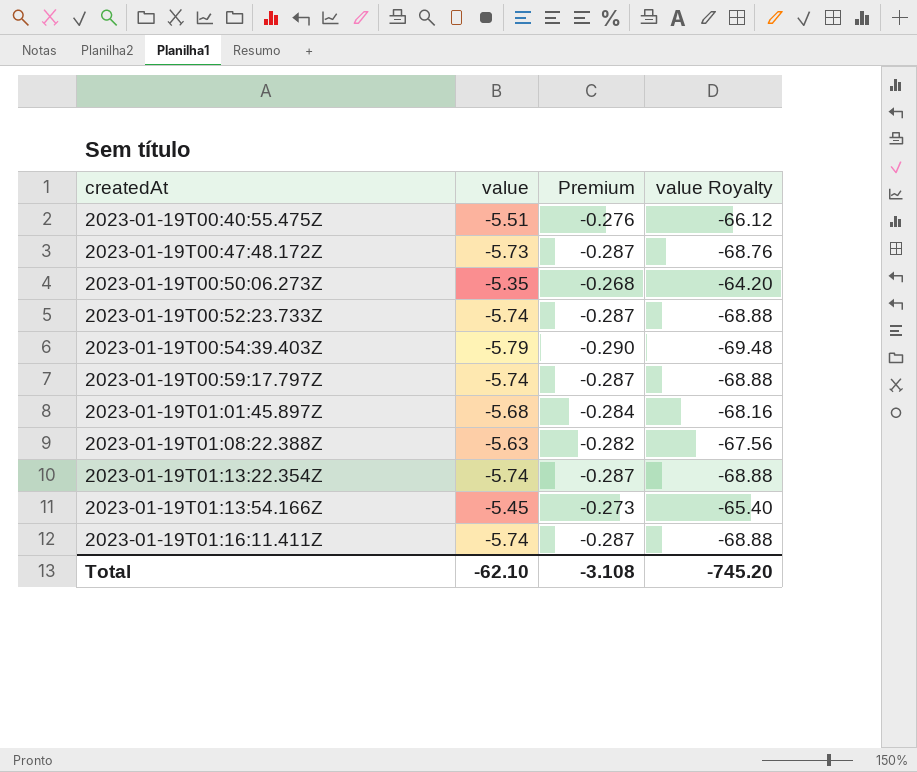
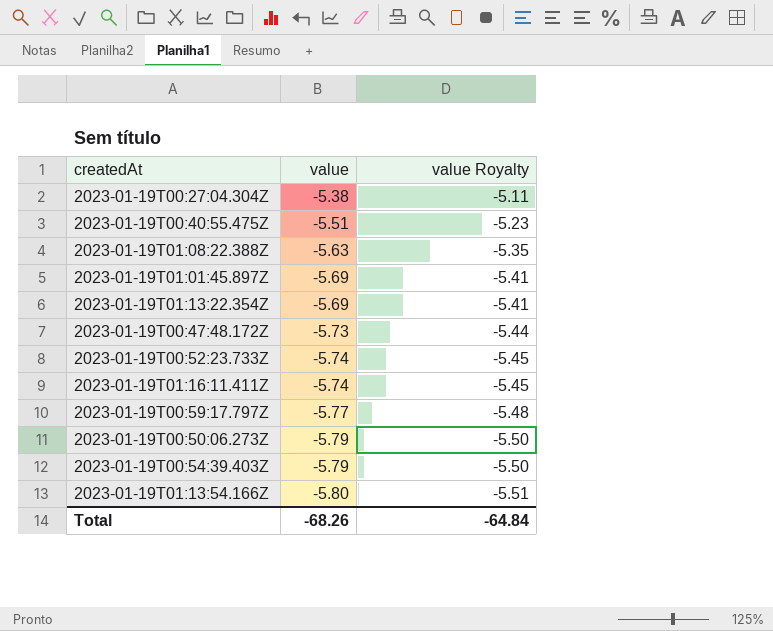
row order: createdAt ascending -> value descending
column Premium | formula: [value] * 0.05 -> none
column value Royalty | formula: [value] * 12 -> [value] * 0.95
row 2023-01-19T00:27:04.304Z: none -> -5.38 | -5.11
2023-01-19T01:01:45.897Z | value: -5.68 -> -5.69
2023-01-19T01:13:22.354Z | value: -5.74 -> -5.69
2023-01-19T00:59:17.797Z | value: -5.74 -> -5.77
2023-01-19T00:50:06.273Z | value: -5.35 -> -5.79
2023-01-19T01:13:54.166Z | value: -5.45 -> -5.80
Total | value: -62.10 -> -68.26
Total | value Royalty: -745.20 -> -64.84

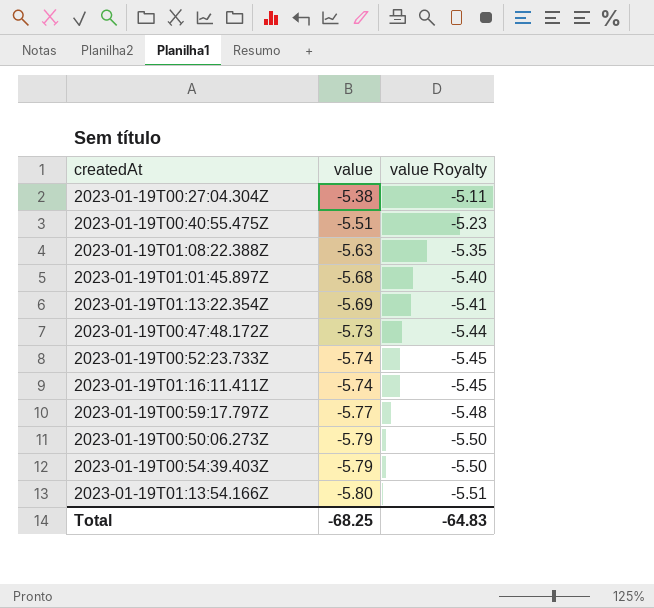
2023-01-19T01:01:45.897Z | value: -5.69 -> -5.68
2023-01-19T01:01:45.897Z | value Royalty: -5.41 -> -5.40
Total | value: -68.26 -> -68.25
Total | value Royalty: -64.84 -> -64.83

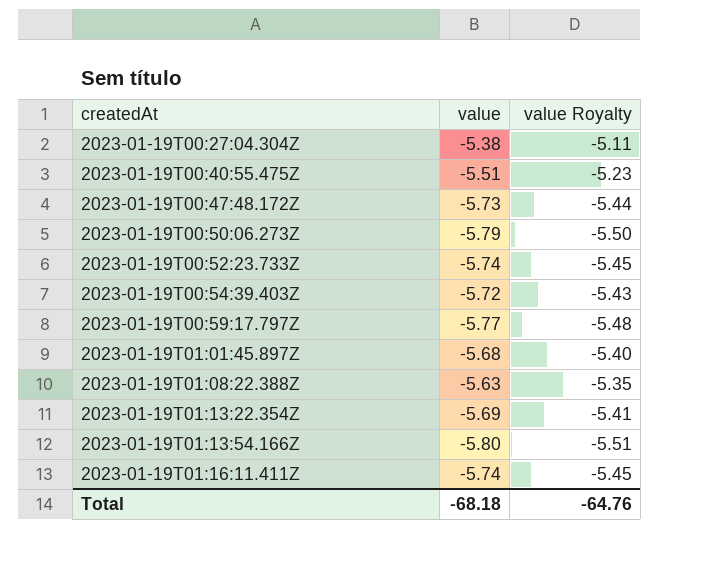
row order: value descending -> createdAt ascending
2023-01-19T00:54:39.403Z | value: -5.79 -> -5.72
2023-01-19T00:54:39.403Z | value Royalty: -5.50 -> -5.43
Total | value: -68.25 -> -68.18
Total | value Royalty: -64.83 -> -64.76

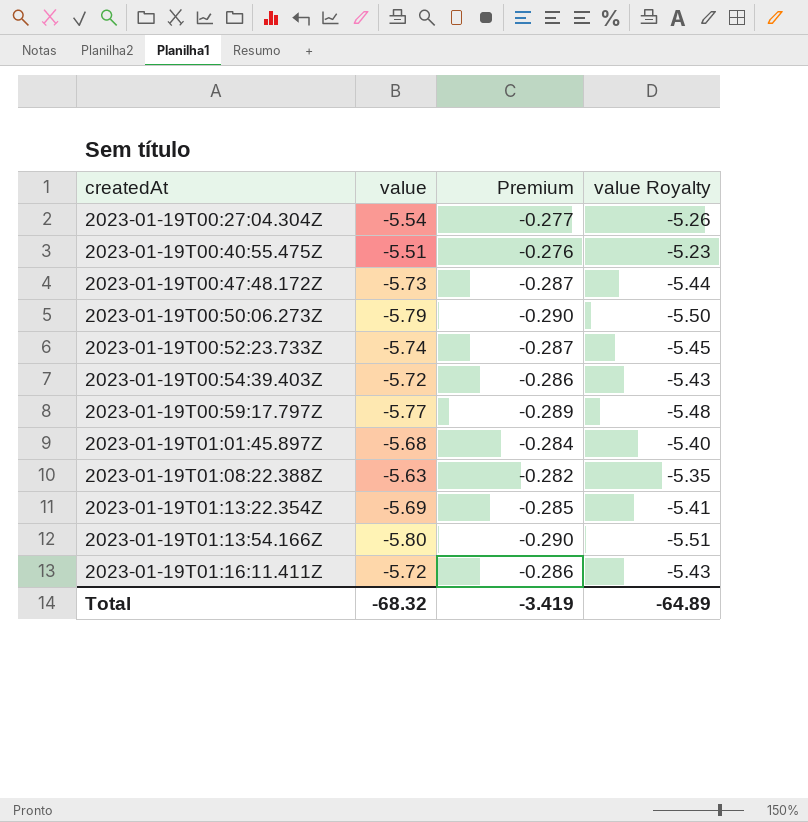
column Premium | formula: none -> [value] * 0.05
2023-01-19T00:27:04.304Z | value: -5.38 -> -5.54
2023-01-19T00:27:04.304Z | value Royalty: -5.11 -> -5.26
2023-01-19T01:16:11.411Z | value: -5.74 -> -5.72
2023-01-19T01:16:11.411Z | value Royalty: -5.45 -> -5.43
Total | value: -68.18 -> -68.32
Total | value Royalty: -64.76 -> -64.89

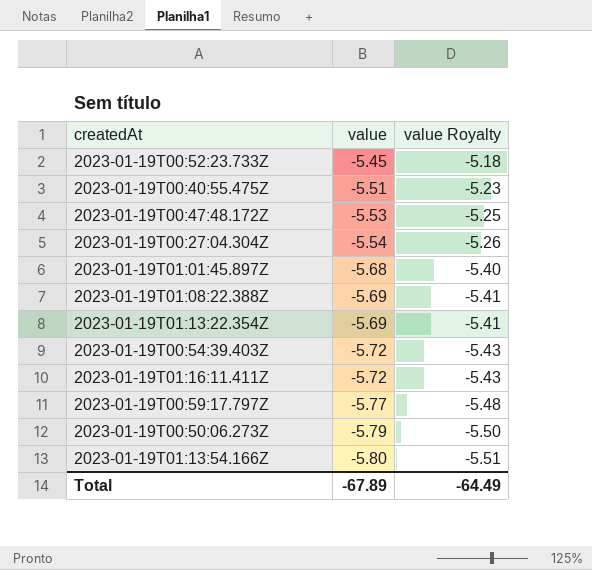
row order: createdAt ascending -> value descending
column Premium | formula: [value] * 0.05 -> none
2023-01-19T00:52:23.733Z | value: -5.74 -> -5.45
2023-01-19T00:52:23.733Z | value Royalty: -5.45 -> -5.18
2023-01-19T00:47:48.172Z | value: -5.73 -> -5.53
2023-01-19T00:47:48.172Z | value Royalty: -5.44 -> -5.25
2023-01-19T01:08:22.388Z | value: -5.63 -> -5.69
2023-01-19T01:08:22.388Z | value Royalty: -5.35 -> -5.41
Total | value: -68.32 -> -67.89
Total | value Royalty: -64.89 -> -64.49

